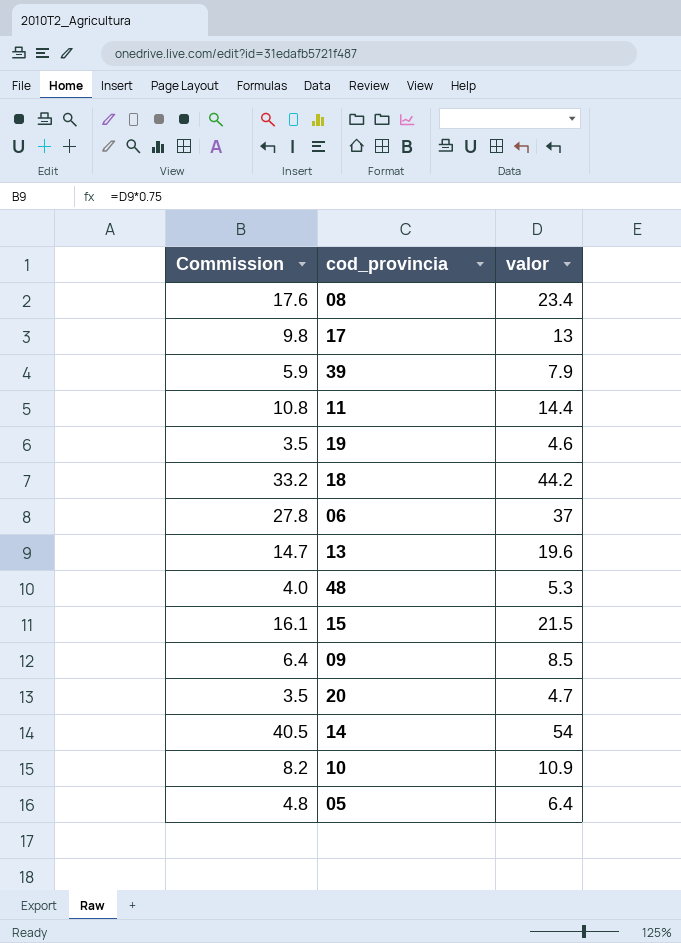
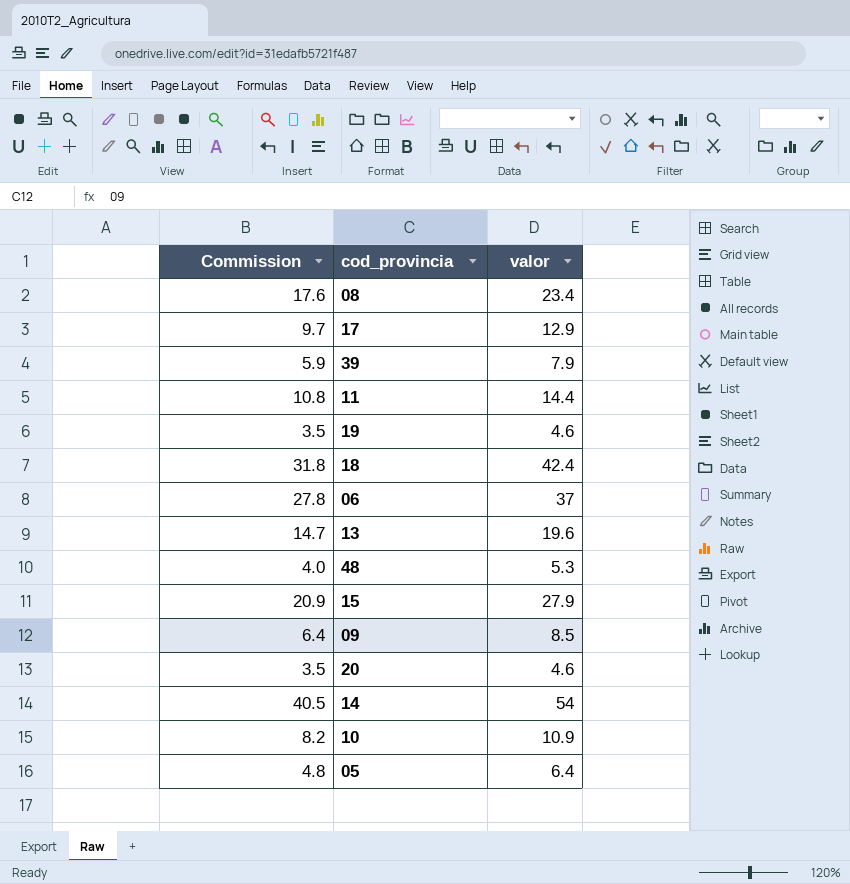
17 | Commission: 9.8 -> 9.7
17 | valor: 13 -> 12.9
18 | Commission: 33.2 -> 31.8
18 | valor: 44.2 -> 42.4
15 | Commission: 16.1 -> 20.9
15 | valor: 21.5 -> 27.9
20 | valor: 4.7 -> 4.6

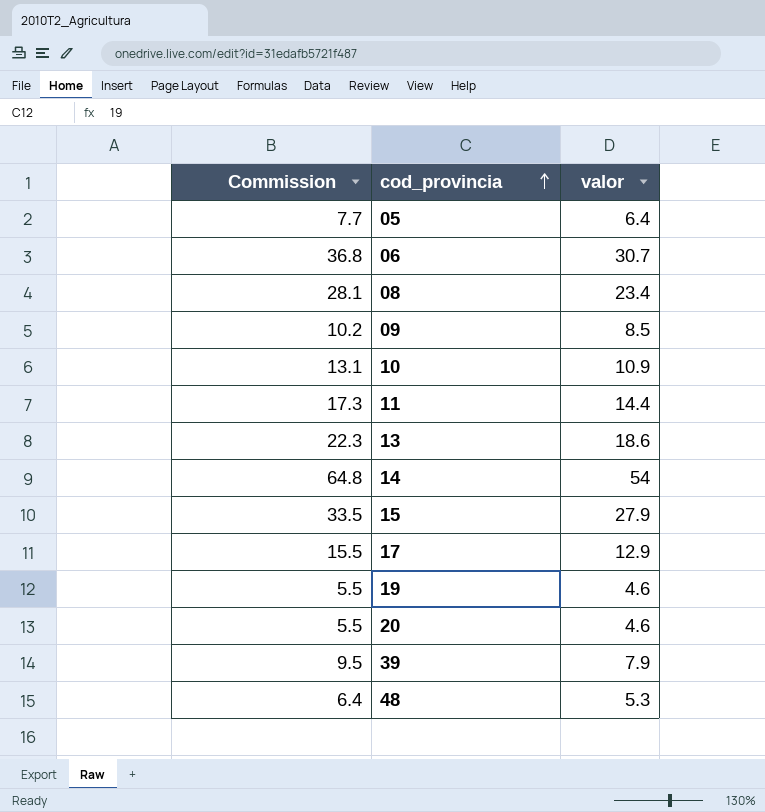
row order: none -> cod_provincia ascending
column Commission | formula: [valor] * 0.75 -> [valor] * 1.2
row 18: 31.8 | 42.4 -> none
06 | valor: 37 -> 30.7
13 | valor: 19.6 -> 18.6

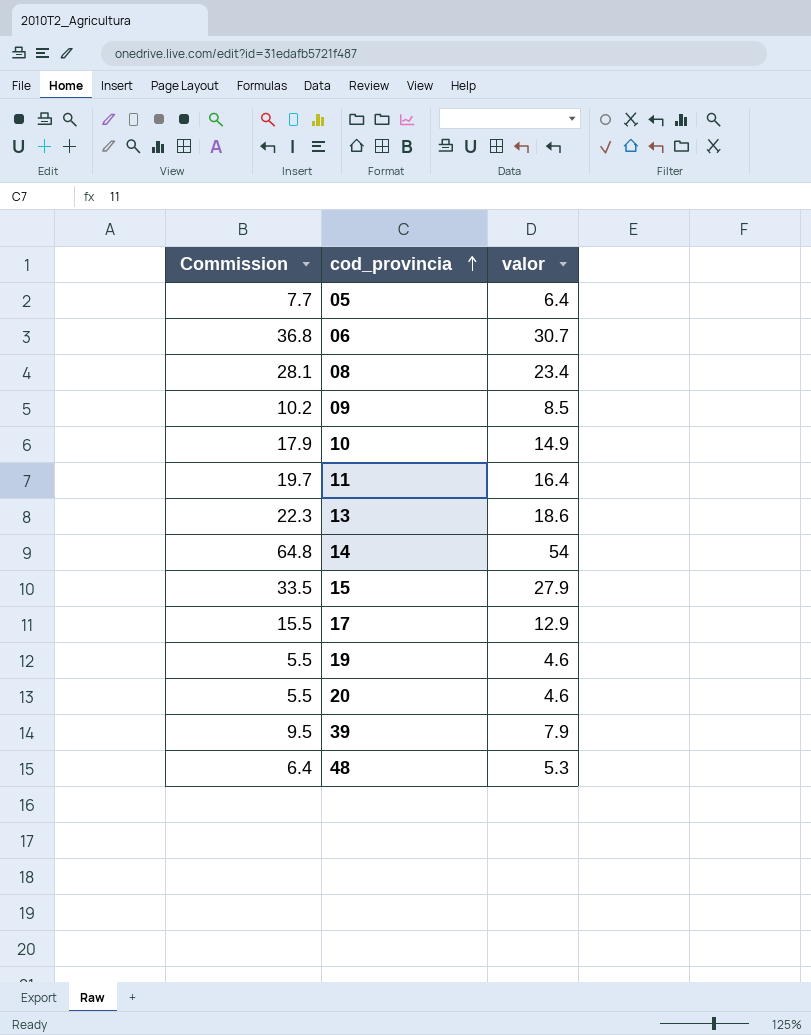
10 | Commission: 13.1 -> 17.9
10 | valor: 10.9 -> 14.9
11 | Commission: 17.3 -> 19.7
11 | valor: 14.4 -> 16.4

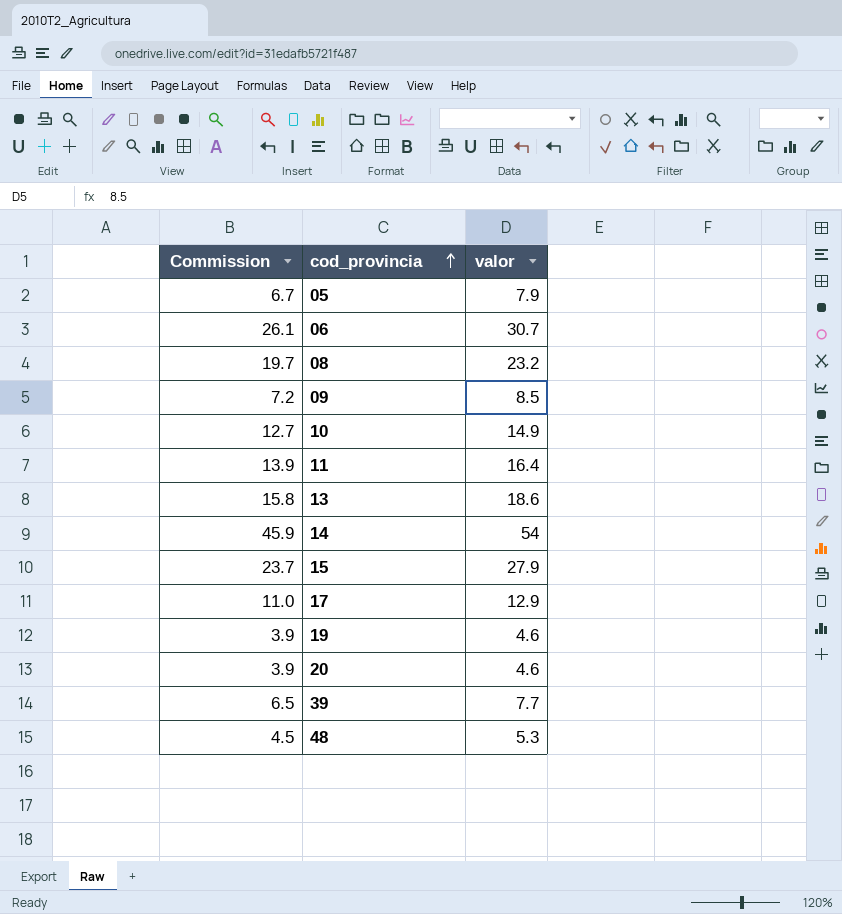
column Commission | formula: [valor] * 1.2 -> [valor] * 0.85
05 | valor: 6.4 -> 7.9
08 | valor: 23.4 -> 23.2
39 | valor: 7.9 -> 7.7

